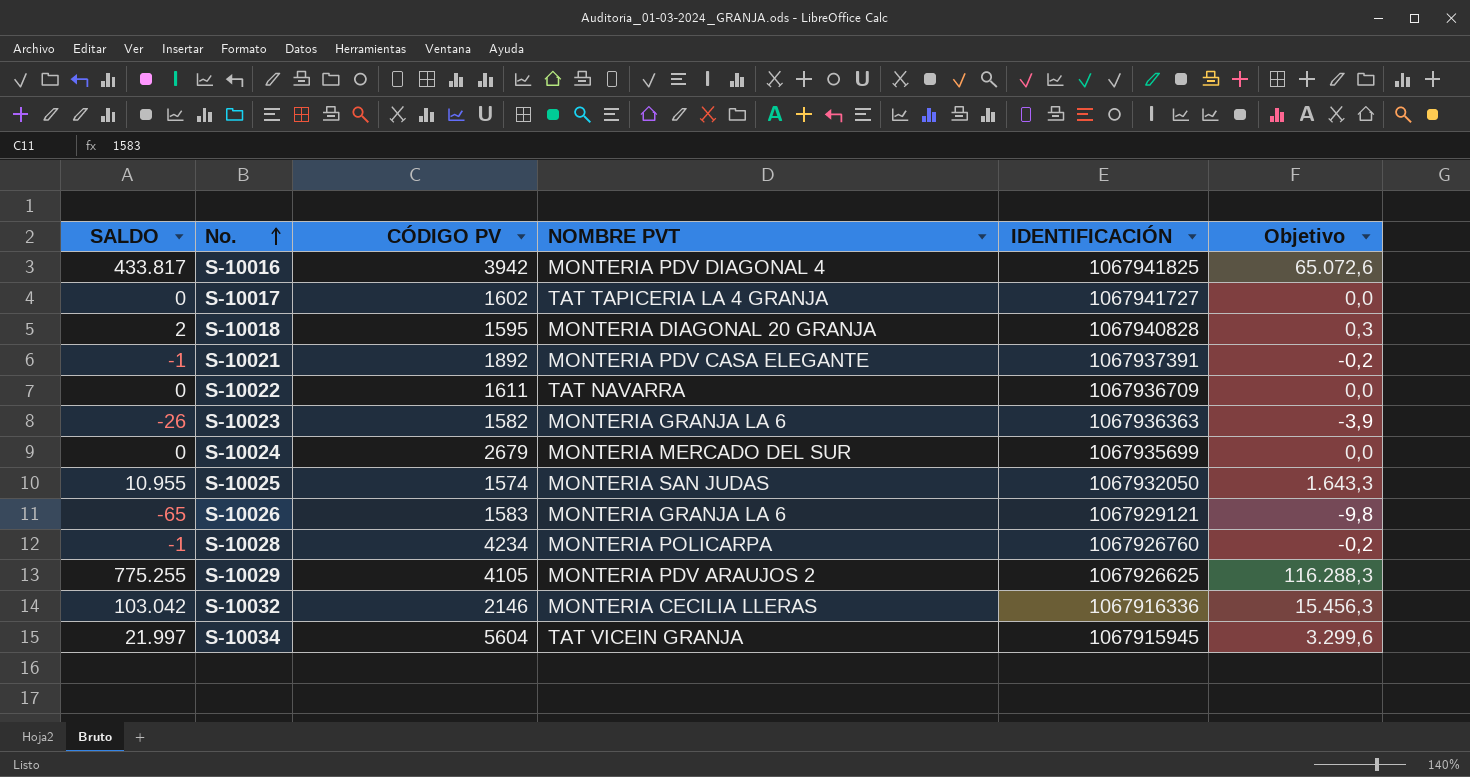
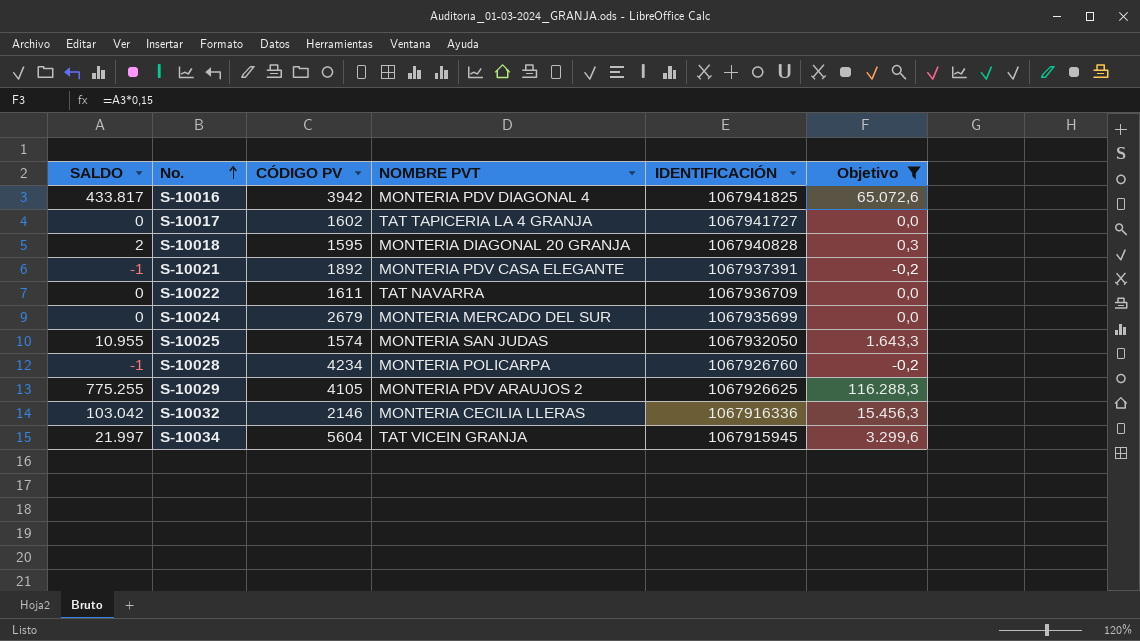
filter: none -> Objetivo >= -0,2

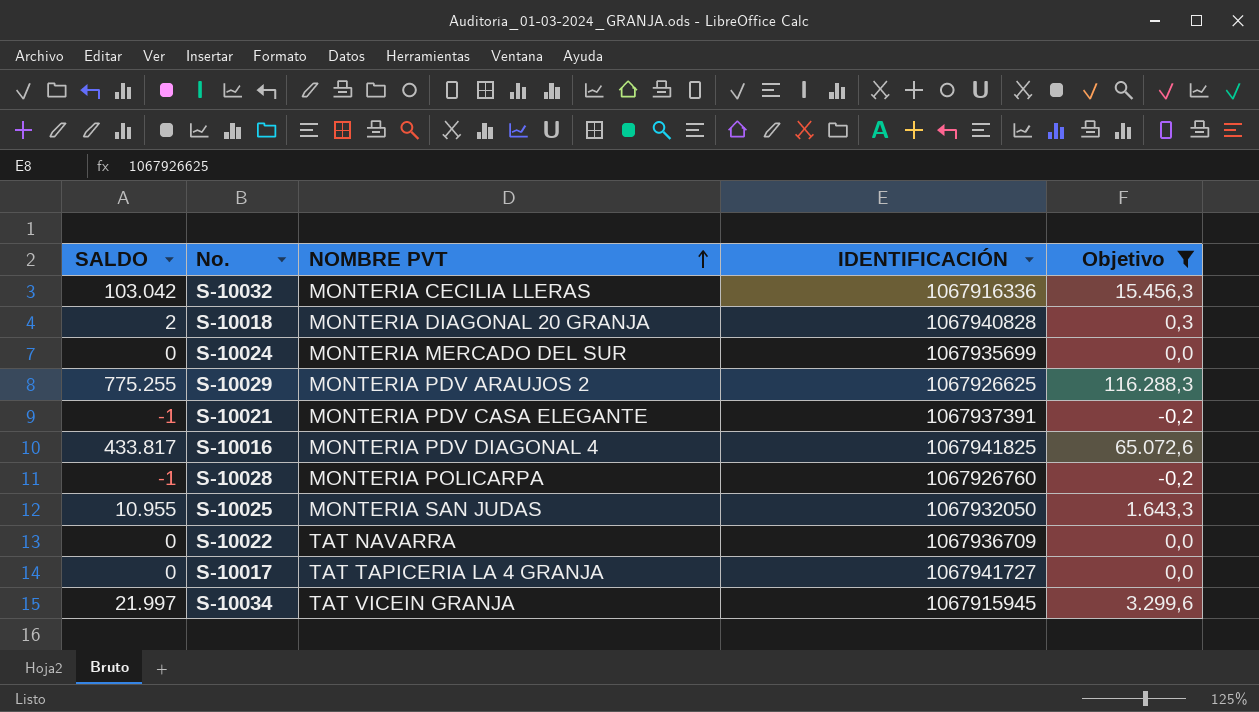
row order: No. ascending -> NOMBRE PVT ascending
column CÓDIGO PV | position: 3 -> none

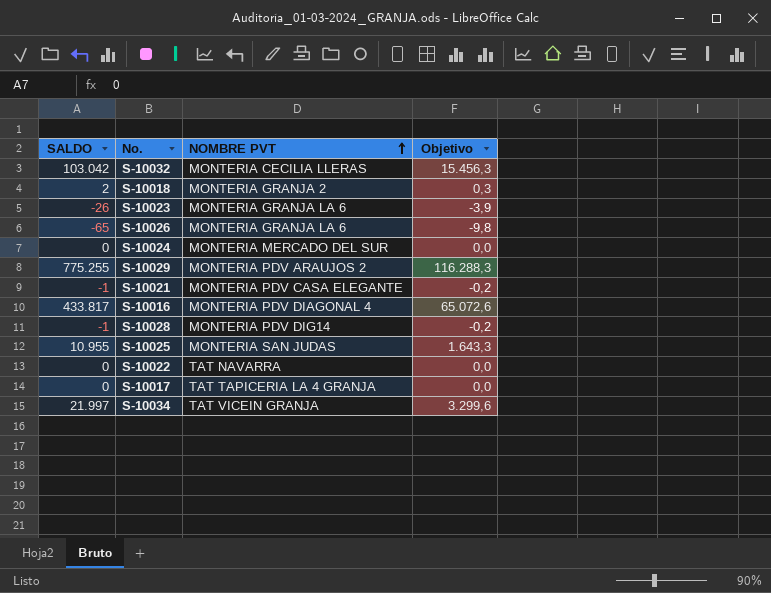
filter: Objetivo >= -0,2 -> none
column IDENTIFICACIÓN | position: 4 -> none
S-10018 | NOMBRE PVT: MONTERIA DIAGONAL 20 GRANJA -> MONTERIA GRANJA 2
S-10028 | NOMBRE PVT: MONTERIA POLICARPA -> MONTERIA PDV DIG14

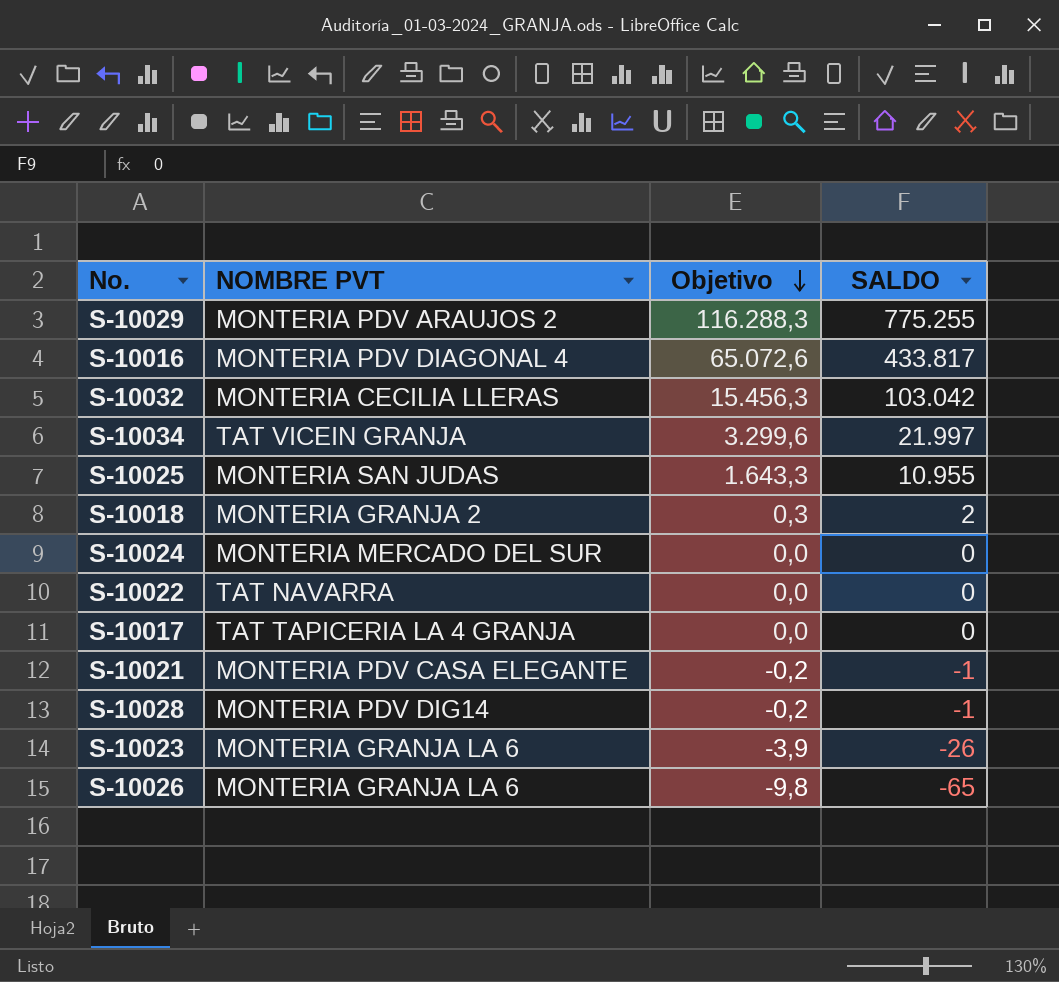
row order: NOMBRE PVT ascending -> Objetivo descending
column SALDO | position: 1 -> 4

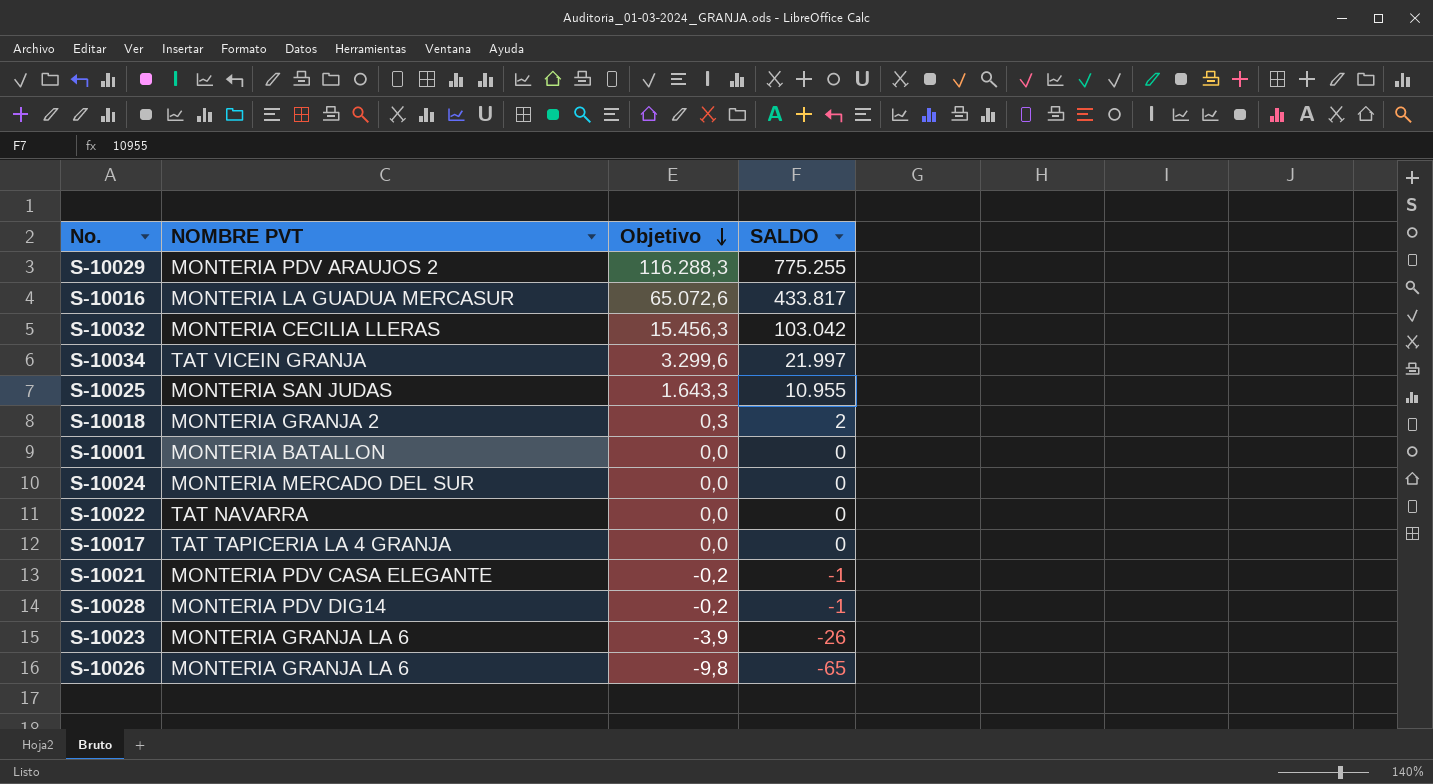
S-10016 | NOMBRE PVT: MONTERIA PDV DIAGONAL 4 -> MONTERIA LA GUADUA MERCASUR
row S-10001: none -> MONTERIA BATALLON | 0,0 | 0

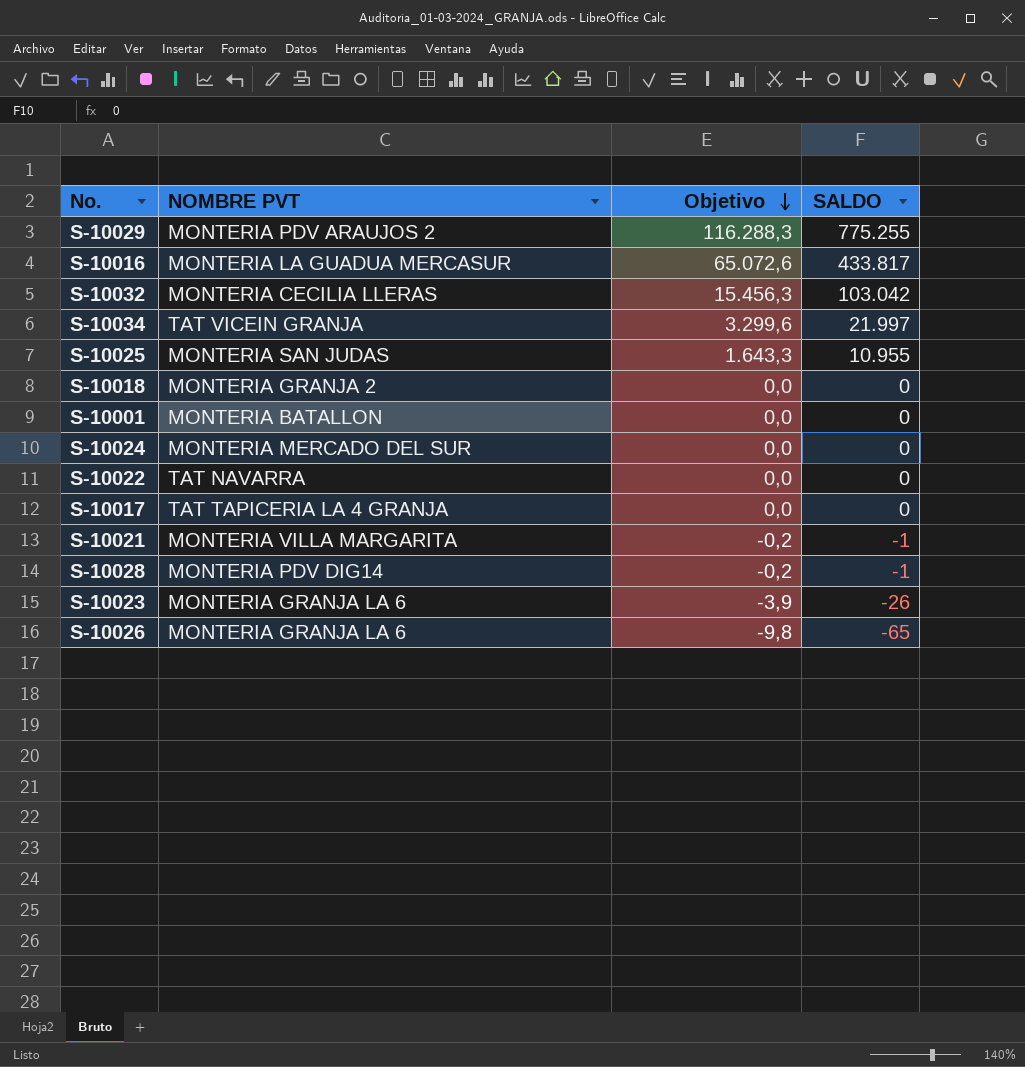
S-10018 | Objetivo: 0,3 -> 0,0
S-10018 | SALDO: 2 -> 0
S-10021 | NOMBRE PVT: MONTERIA PDV CASA ELEGANTE -> MONTERIA VILLA MARGARITA

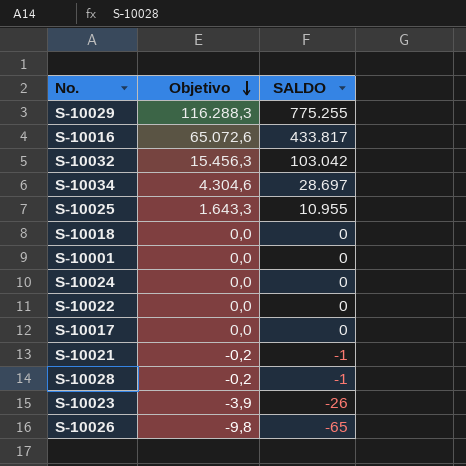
column NOMBRE PVT | position: 2 -> none
S-10034 | Objetivo: 3.299,6 -> 4.304,6
S-10034 | SALDO: 21.997 -> 28.697

